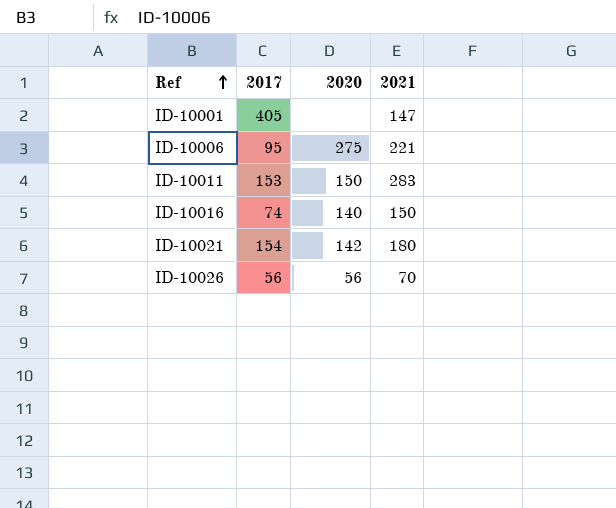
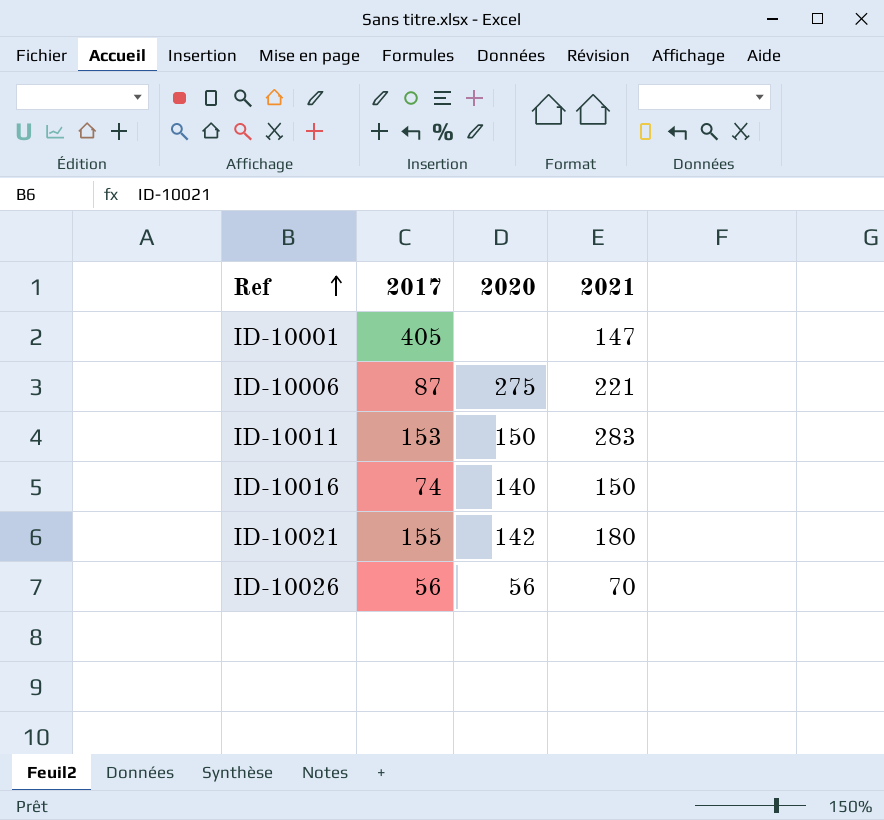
ID-10006 | 2017: 95 -> 87
ID-10021 | 2017: 154 -> 155

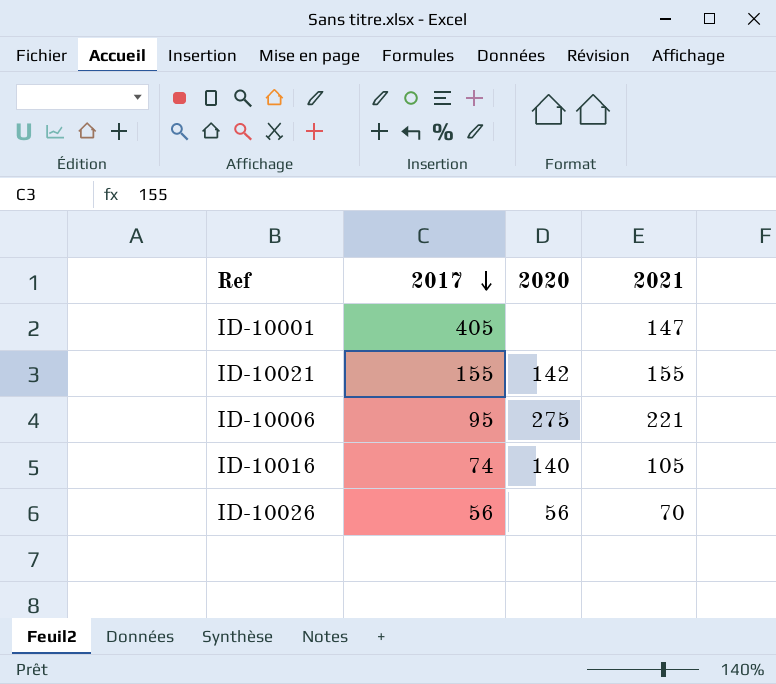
row order: Ref ascending -> 2017 descending
row ID-10011: 153 | 150 | 283 -> none
ID-10021 | 2021: 180 -> 155
ID-10006 | 2017: 87 -> 95
ID-10016 | 2021: 150 -> 105

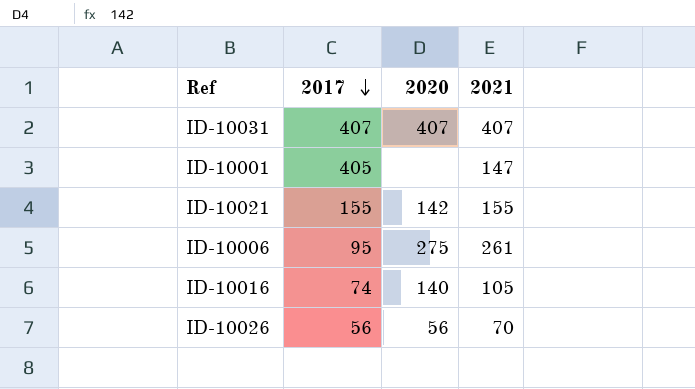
row ID-10031: none -> 407 | 407 | 407
ID-10006 | 2021: 221 -> 261

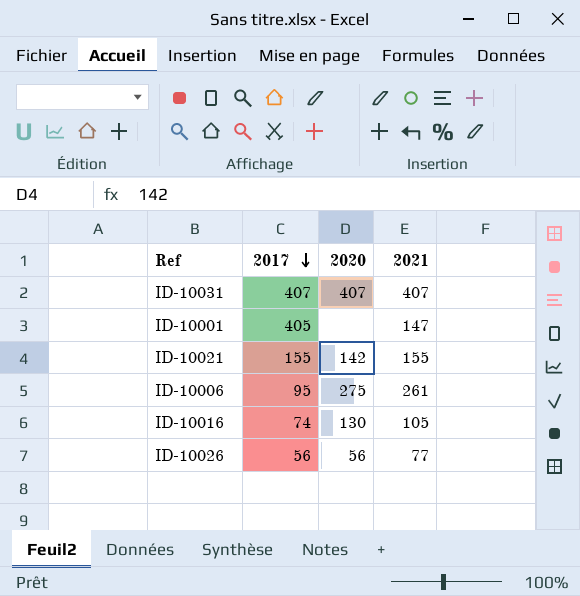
ID-10016 | 2020: 140 -> 130
ID-10026 | 2021: 70 -> 77

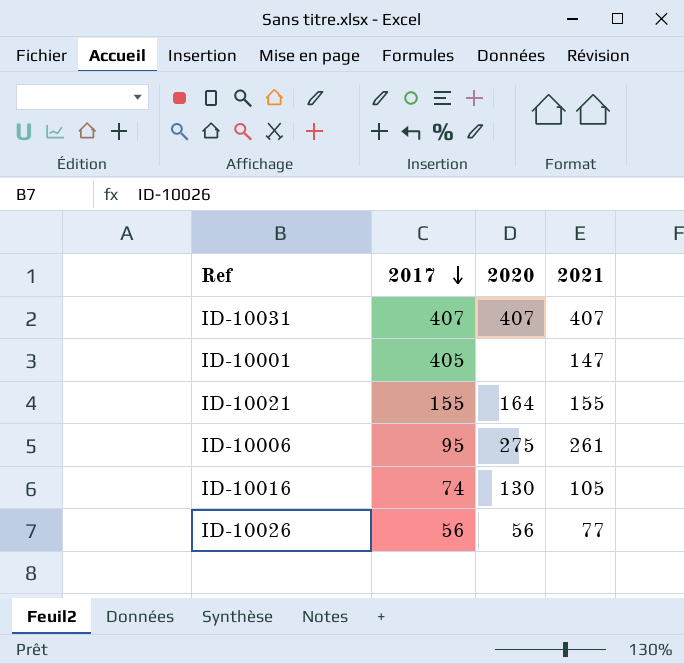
ID-10021 | 2020: 142 -> 164

